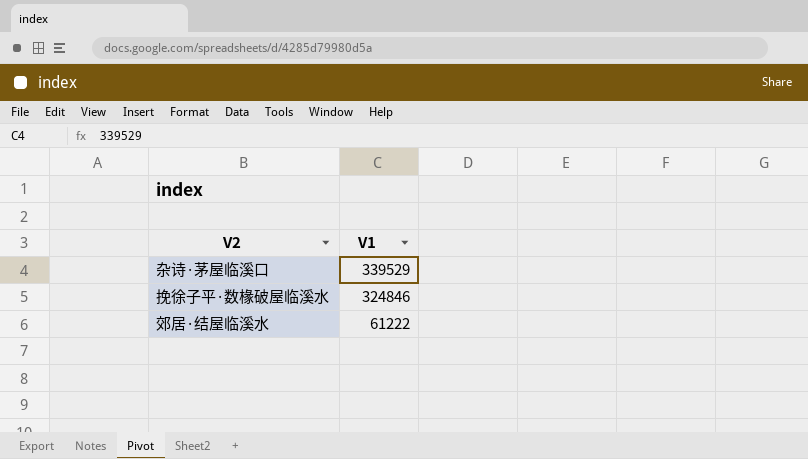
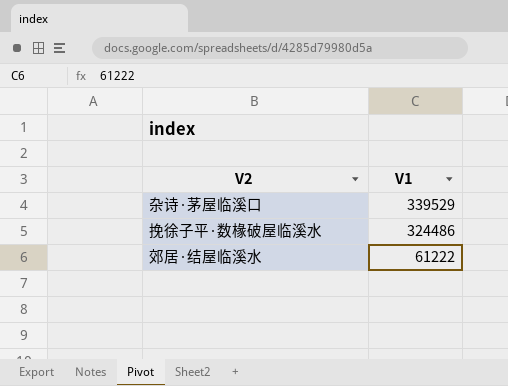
挽徐子平·数椽破屋临溪水 | V1: 324846 -> 324486

